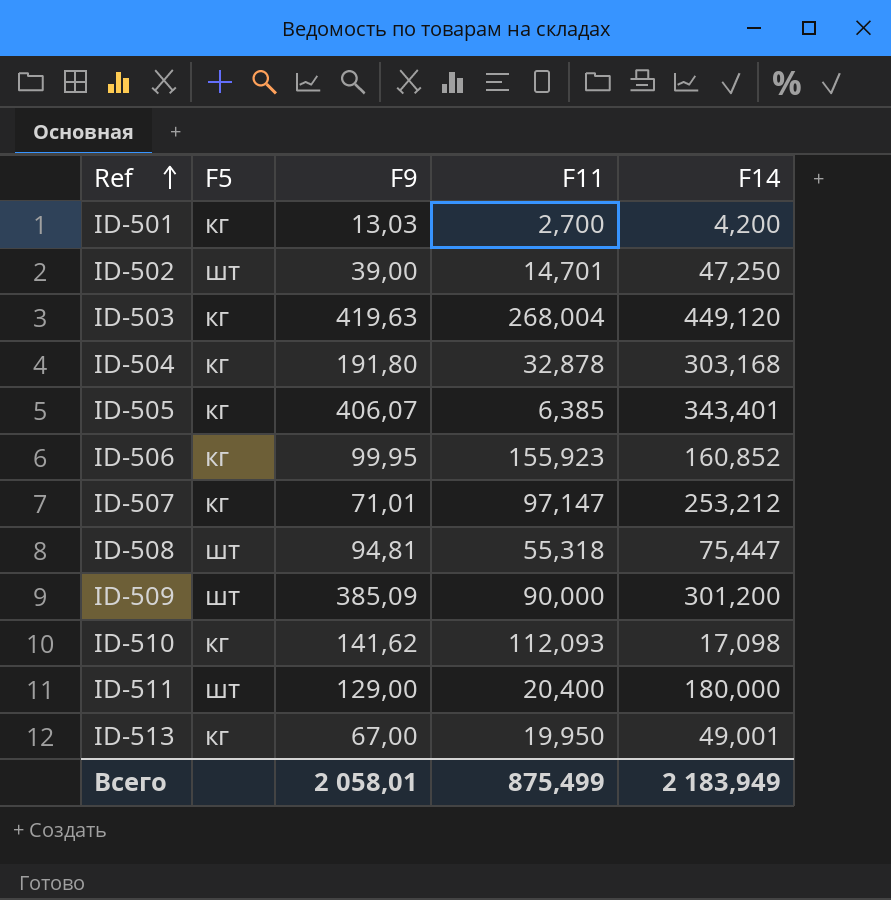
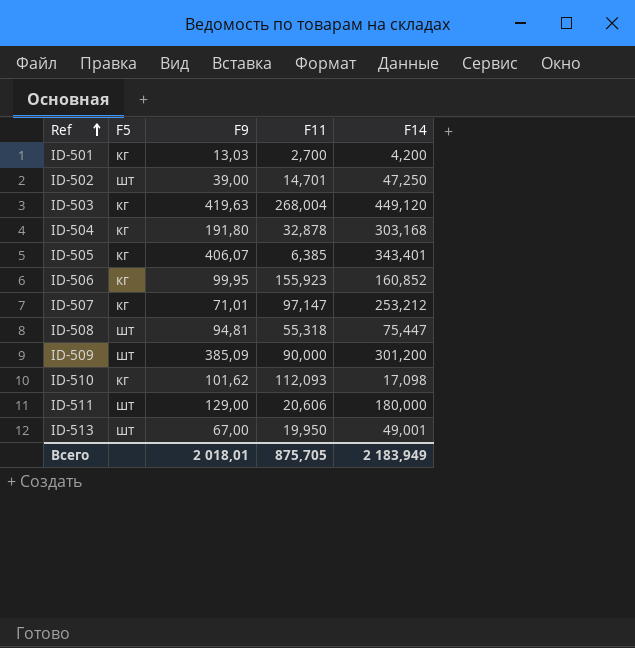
ID-510 | F9: 141,62 -> 101,62
ID-511 | F11: 20,400 -> 20,606
ID-513 | F5: кг -> шт
Всего | F9: 2 058,01 -> 2 018,01
Всего | F11: 875,499 -> 875,705

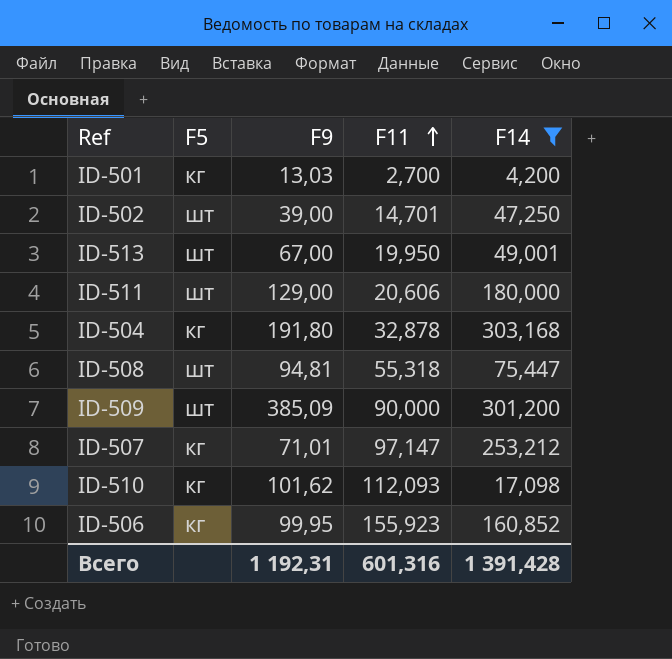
filter: none -> F14 <= 303,168
row order: Ref ascending -> F11 ascending
Всего | F9: 2 018,01 -> 1 192,31
Всего | F11: 875,705 -> 601,316
Всего | F14: 2 183,949 -> 1 391,428

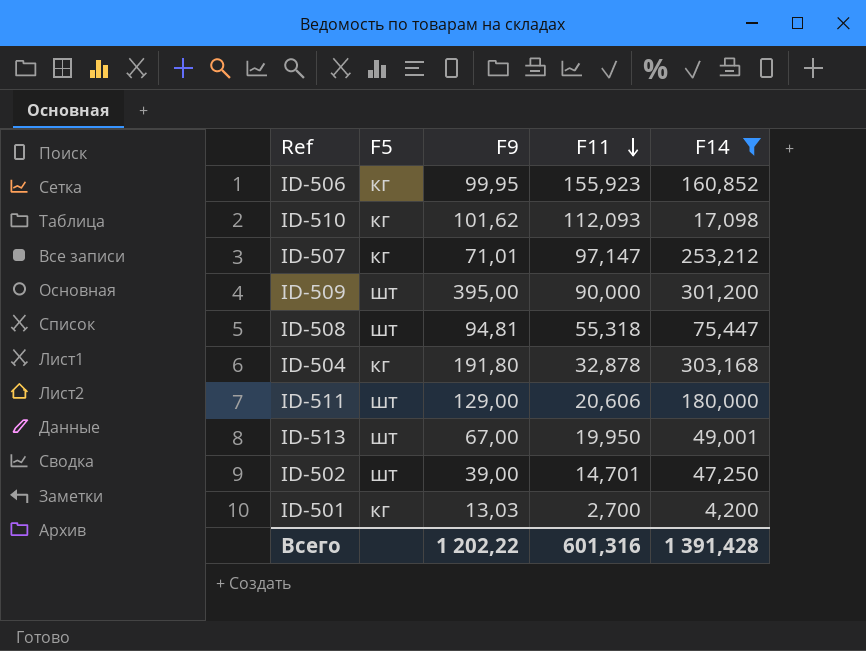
row order: F11 ascending -> F11 descending
ID-509 | F9: 385,09 -> 395,00
Всего | F9: 1 192,31 -> 1 202,22

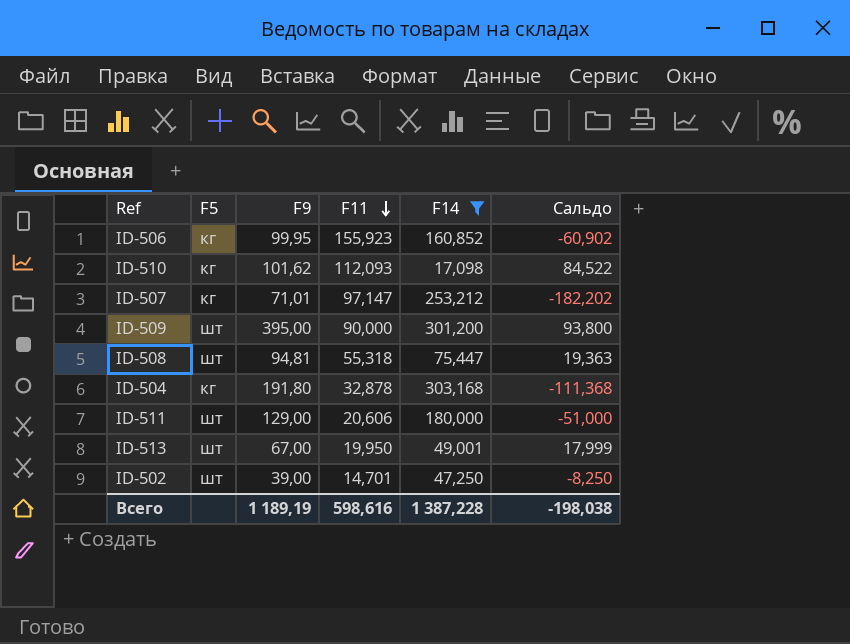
column Сальдо | formula: none -> [F9] - [F14]
row ID-501: кг | 13,03 | 2,700 | 4,200 -> none
Всего | F9: 1 202,22 -> 1 189,19
Всего | F11: 601,316 -> 598,616
Всего | F14: 1 391,428 -> 1 387,228

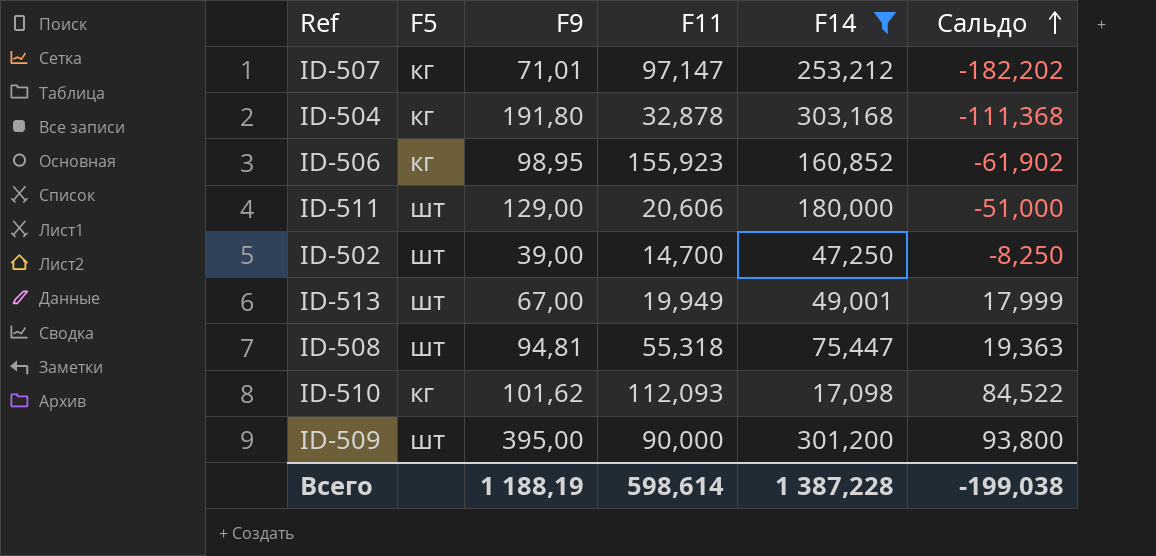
row order: F11 descending -> Сальдо ascending
ID-506 | F9: 99,95 -> 98,95
ID-506 | Сальдо: -60,902 -> -61,902
ID-502 | F11: 14,701 -> 14,700
ID-513 | F11: 19,950 -> 19,949
Всего | F9: 1 189,19 -> 1 188,19
Всего | F11: 598,616 -> 598,614
Всего | Сальдо: -198,038 -> -199,038

